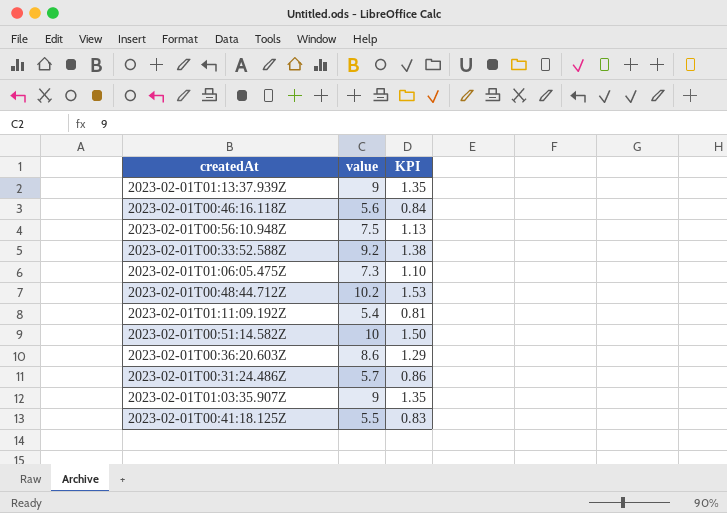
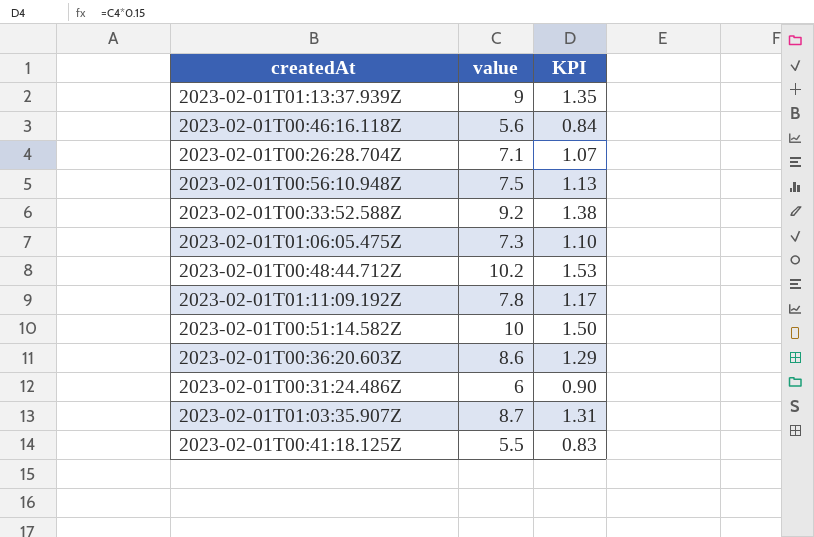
row 2023-02-01T00:26:28.704Z: none -> 7.1 | 1.07
2023-02-01T01:11:09.192Z | value: 5.4 -> 7.8
2023-02-01T01:11:09.192Z | KPI: 0.81 -> 1.17
2023-02-01T00:31:24.486Z | value: 5.7 -> 6
2023-02-01T00:31:24.486Z | KPI: 0.86 -> 0.90
2023-02-01T01:03:35.907Z | value: 9 -> 8.7
2023-02-01T01:03:35.907Z | KPI: 1.35 -> 1.31

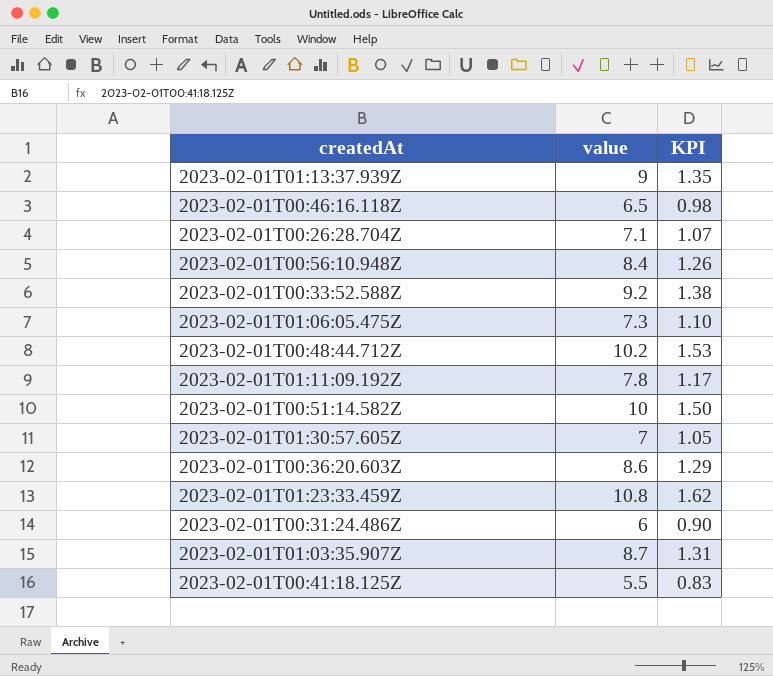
2023-02-01T00:46:16.118Z | value: 5.6 -> 6.5
2023-02-01T00:46:16.118Z | KPI: 0.84 -> 0.98
2023-02-01T00:56:10.948Z | value: 7.5 -> 8.4
2023-02-01T00:56:10.948Z | KPI: 1.13 -> 1.26
row 2023-02-01T01:30:57.605Z: none -> 7 | 1.05
row 2023-02-01T01:23:33.459Z: none -> 10.8 | 1.62

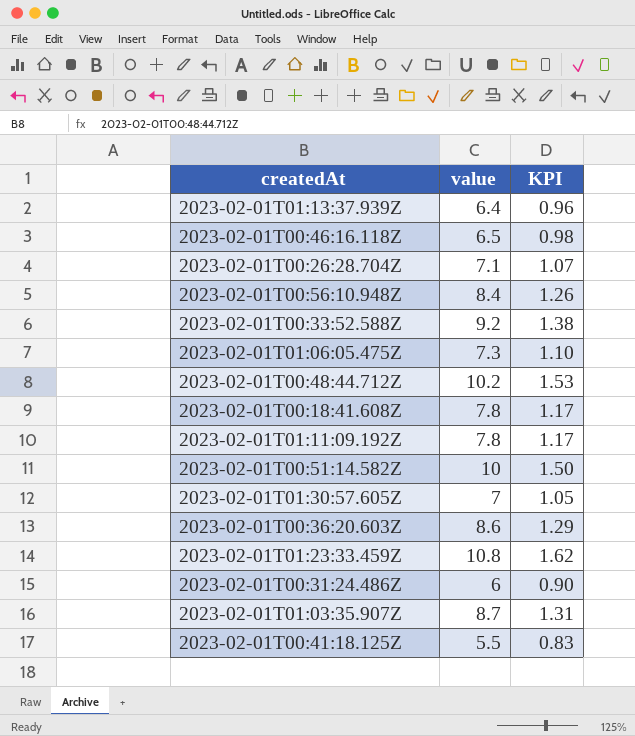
2023-02-01T01:13:37.939Z | value: 9 -> 6.4
2023-02-01T01:13:37.939Z | KPI: 1.35 -> 0.96
row 2023-02-01T00:18:41.608Z: none -> 7.8 | 1.17

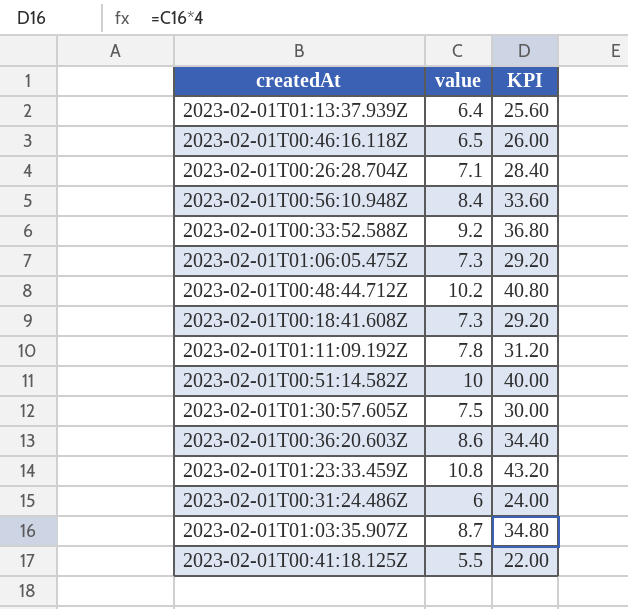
column KPI | formula: [value] * 0.15 -> [value] * 4
2023-02-01T00:18:41.608Z | value: 7.8 -> 7.3
2023-02-01T01:30:57.605Z | value: 7 -> 7.5

